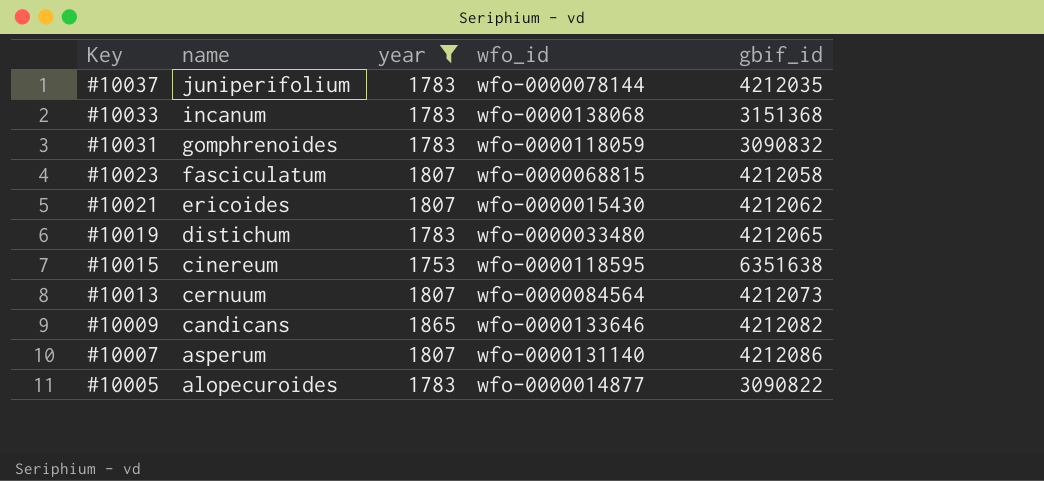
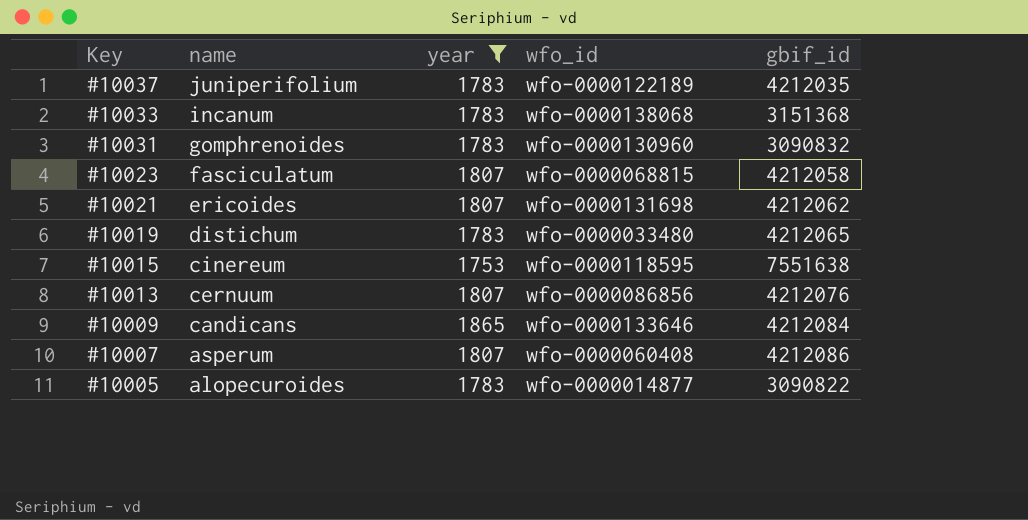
#10037 | wfo_id: wfo-0000078144 -> wfo-0000122189
#10031 | wfo_id: wfo-0000118059 -> wfo-0000130960
#10021 | wfo_id: wfo-0000015430 -> wfo-0000131698
#10015 | gbif_id: 6351638 -> 7551638
#10013 | wfo_id: wfo-0000084564 -> wfo-0000086856
#10013 | gbif_id: 4212073 -> 4212076
#10009 | gbif_id: 4212082 -> 4212084
#10007 | wfo_id: wfo-0000131140 -> wfo-0000060408

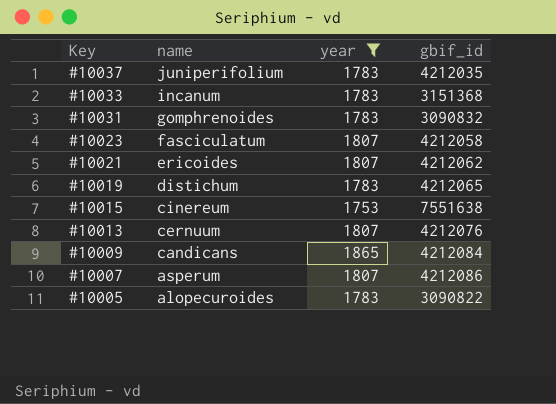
column wfo_id | position: 4 -> none

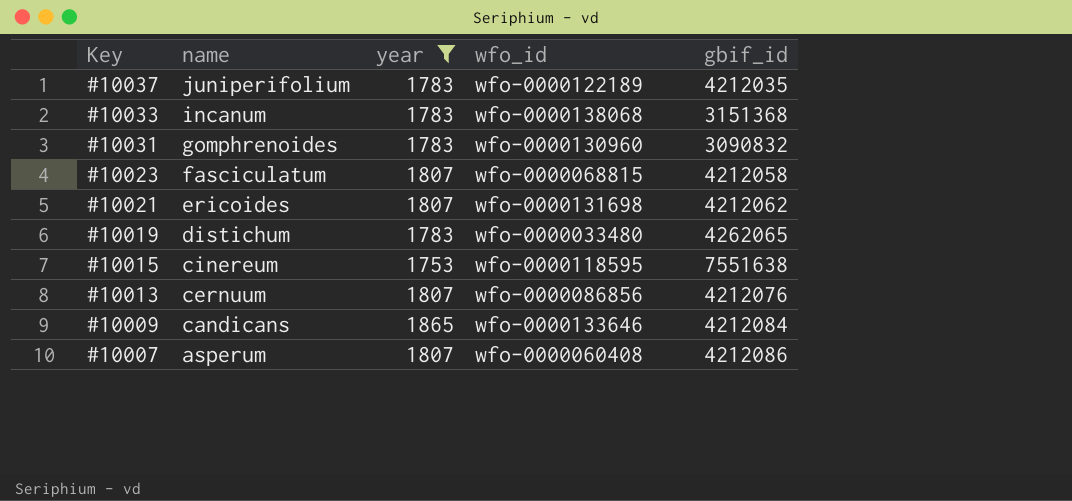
column wfo_id | position: none -> 4
row #10005: alopecuroides | 1783 | 3090822 -> none
#10019 | gbif_id: 4212065 -> 4262065

